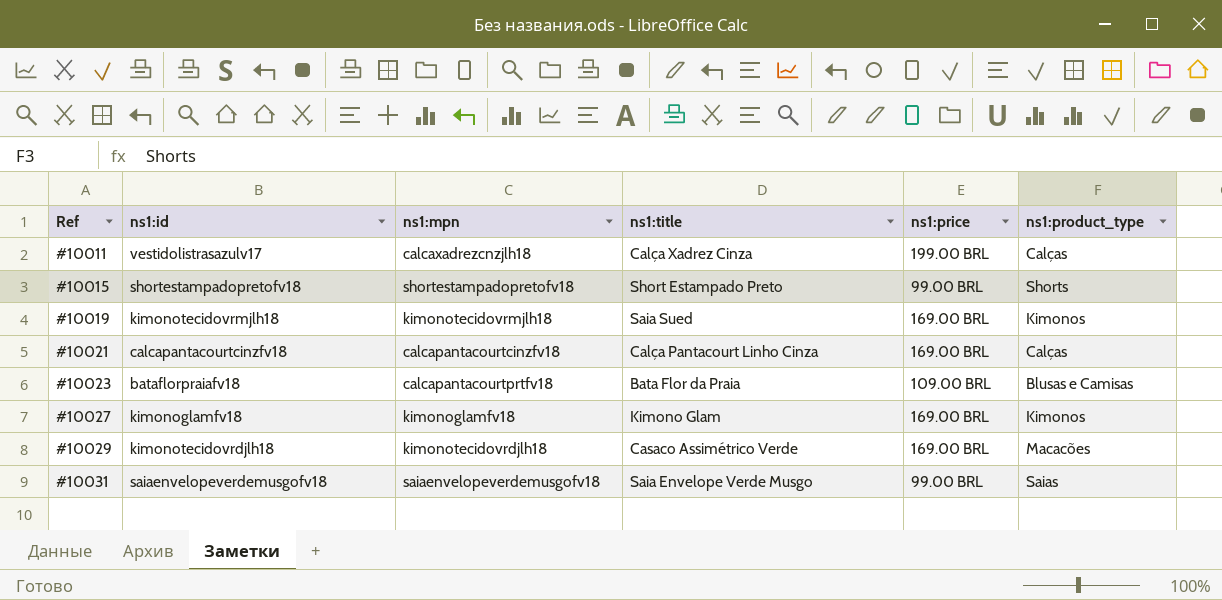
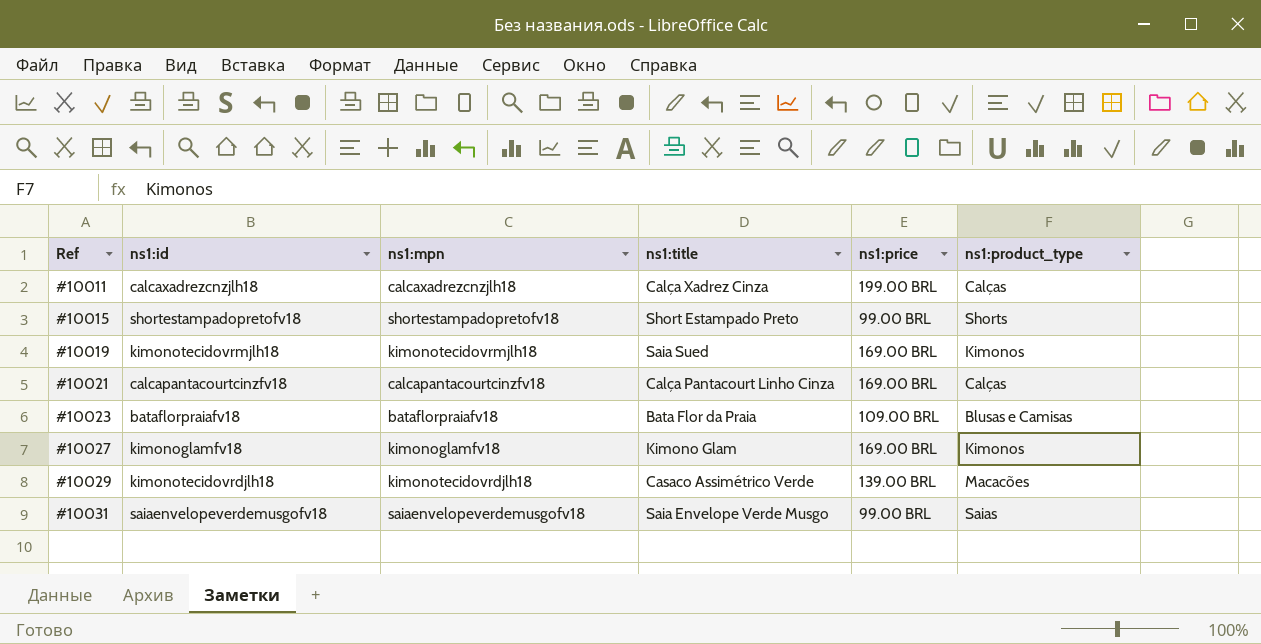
#10011 | ns1:id: vestidolistrasazulv17 -> calcaxadrezcnzjlh18
#10023 | ns1:mpn: calcapantacourtprtfv18 -> bataflorpraiafv18
#10029 | ns1:price: 169.00 BRL -> 139.00 BRL

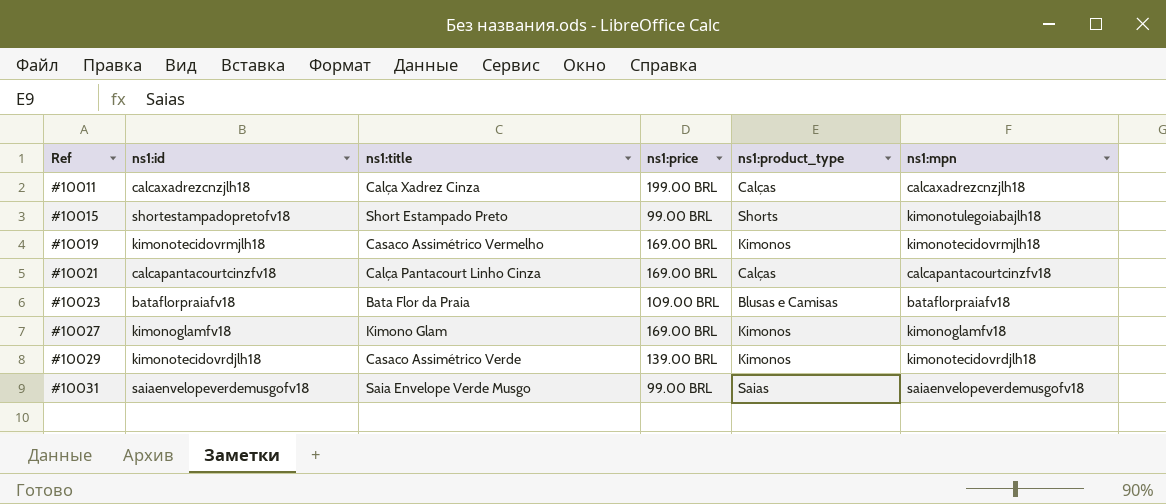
column ns1:mpn | position: 3 -> 6
#10015 | ns1:mpn: shortestampadopretofv18 -> kimonotulegoiabajlh18
#10019 | ns1:title: Saia Sued -> Casaco Assimétrico Vermelho
#10029 | ns1:product_type: Macacões -> Kimonos

